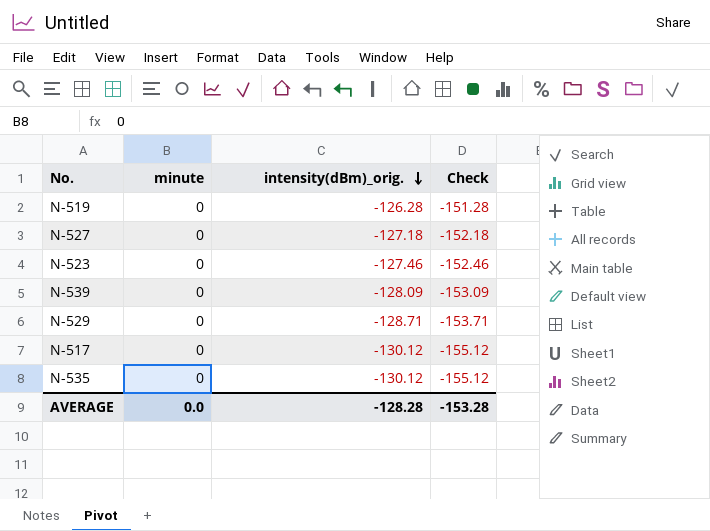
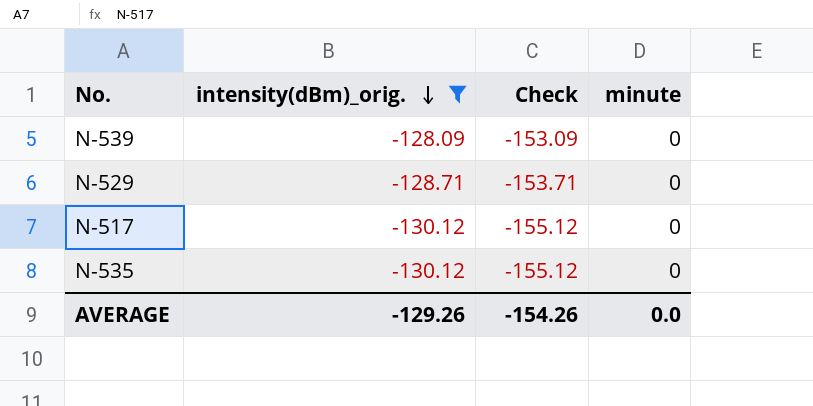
filter: none -> intensity(dBm)_orig. <= -128.09
column minute | position: 2 -> 4
AVERAGE | intensity(dBm)_orig.: -128.28 -> -129.26
AVERAGE | Check: -153.28 -> -154.26

